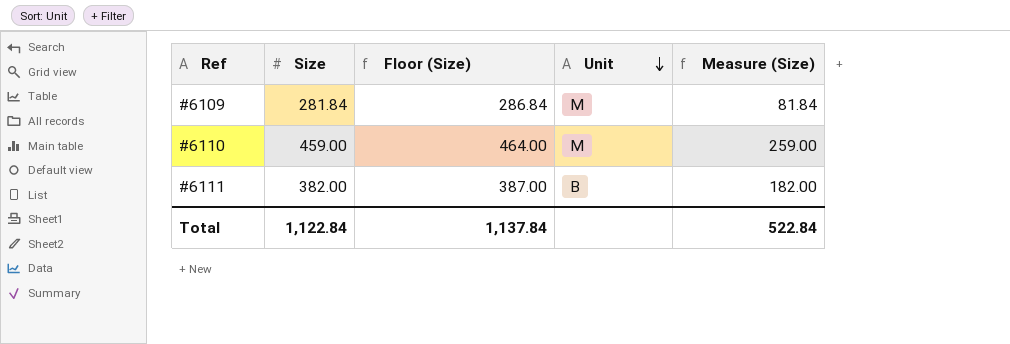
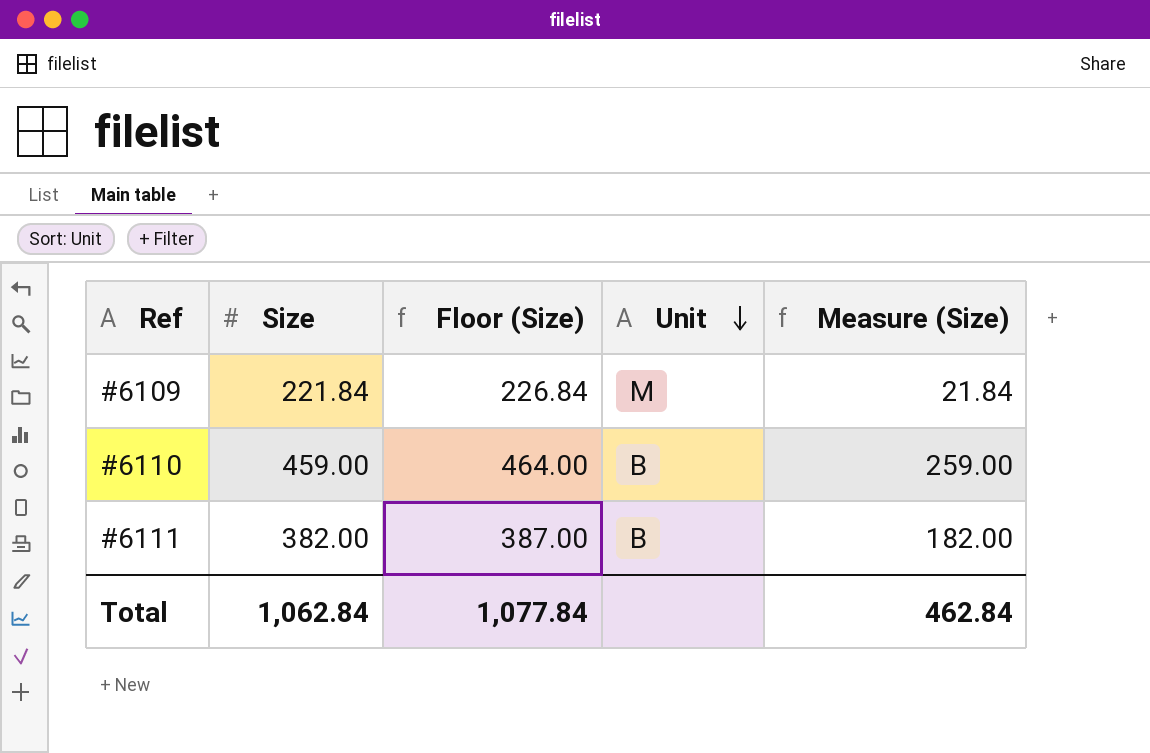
#6109 | Size: 281.84 -> 221.84
#6109 | Floor (Size): 286.84 -> 226.84
#6109 | Measure (Size): 81.84 -> 21.84
#6110 | Unit: M -> B
Total | Size: 1,122.84 -> 1,062.84
Total | Floor (Size): 1,137.84 -> 1,077.84
Total | Measure (Size): 522.84 -> 462.84

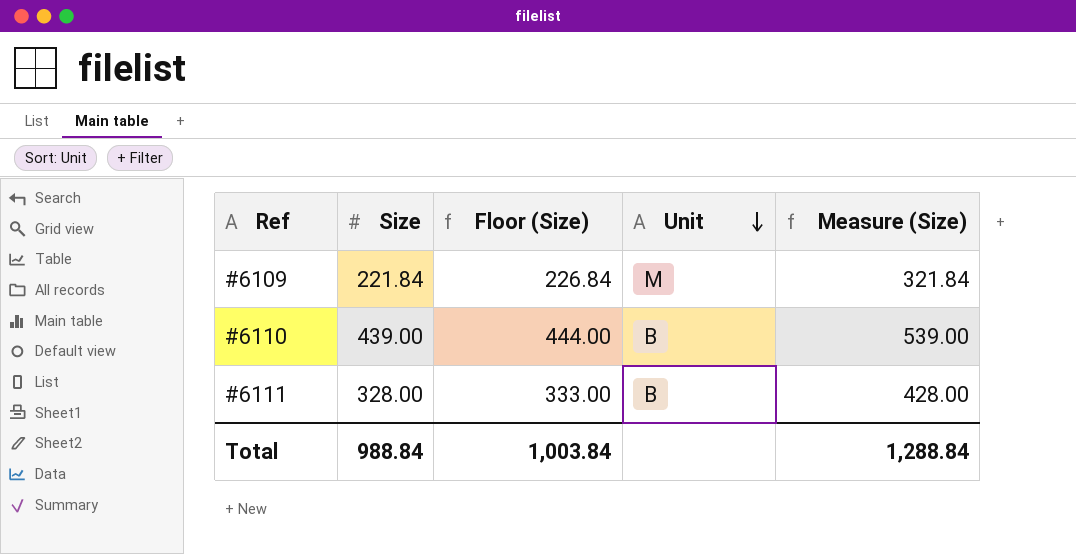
column Measure (Size) | formula: [Size] - 200 -> [Size] + 100
#6110 | Size: 459.00 -> 439.00
#6110 | Floor (Size): 464.00 -> 444.00
#6111 | Size: 382.00 -> 328.00
#6111 | Floor (Size): 387.00 -> 333.00
Total | Size: 1,062.84 -> 988.84
Total | Floor (Size): 1,077.84 -> 1,003.84
Total | Measure (Size): 462.84 -> 1,288.84

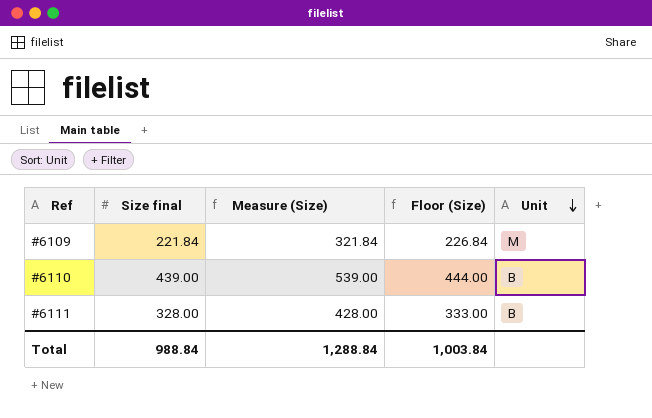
column name: Size -> Size final
column Measure (Size) | position: 5 -> 3

